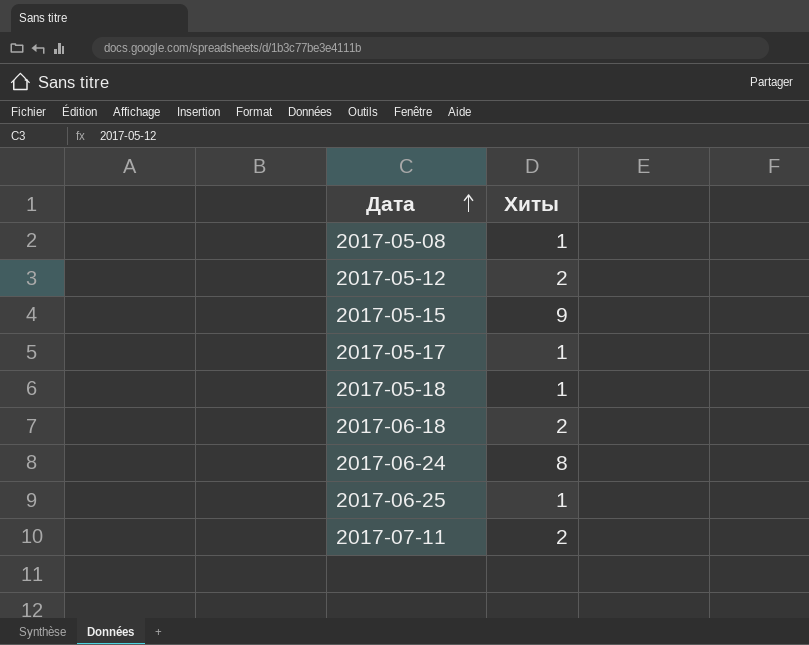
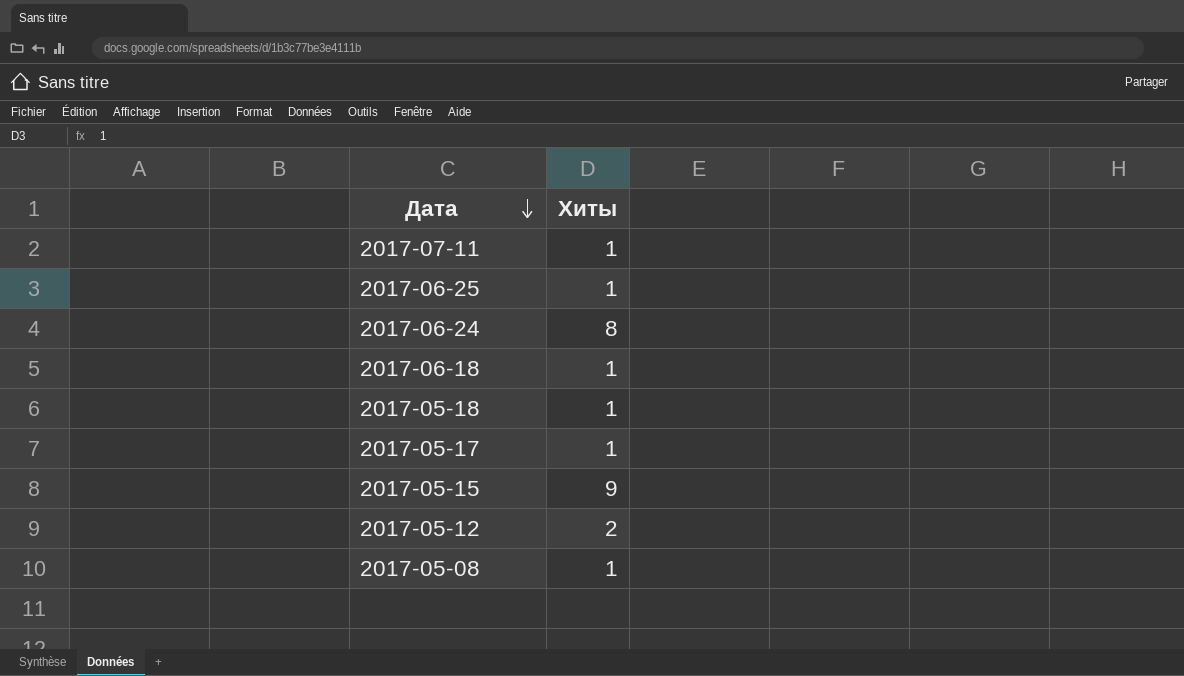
row order: Дата ascending -> Дата descending
2017-07-11 | Хиты: 2 -> 1
2017-06-18 | Хиты: 2 -> 1

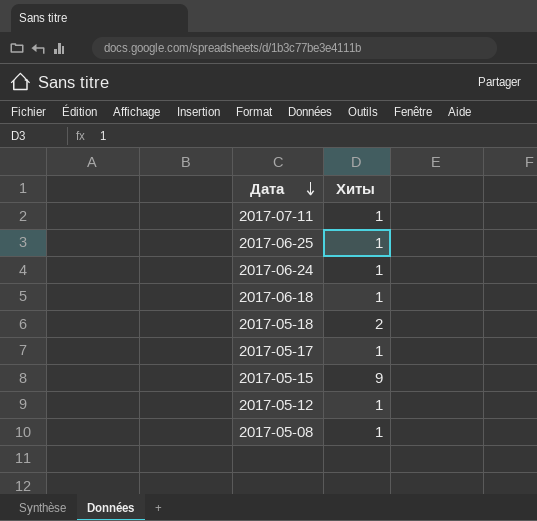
2017-06-24 | Хиты: 8 -> 1
2017-05-18 | Хиты: 1 -> 2
2017-05-12 | Хиты: 2 -> 1

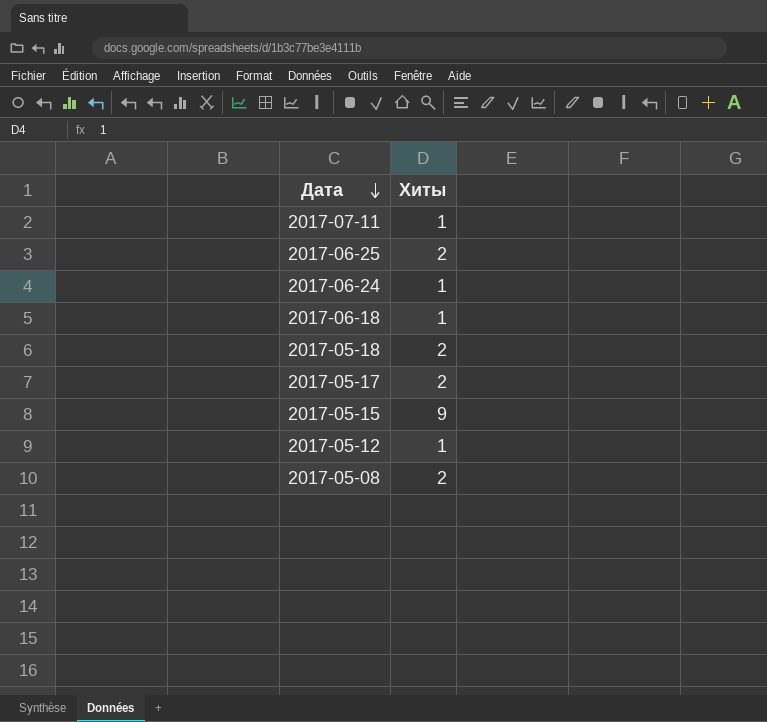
2017-06-25 | Хиты: 1 -> 2
2017-05-17 | Хиты: 1 -> 2
2017-05-08 | Хиты: 1 -> 2

